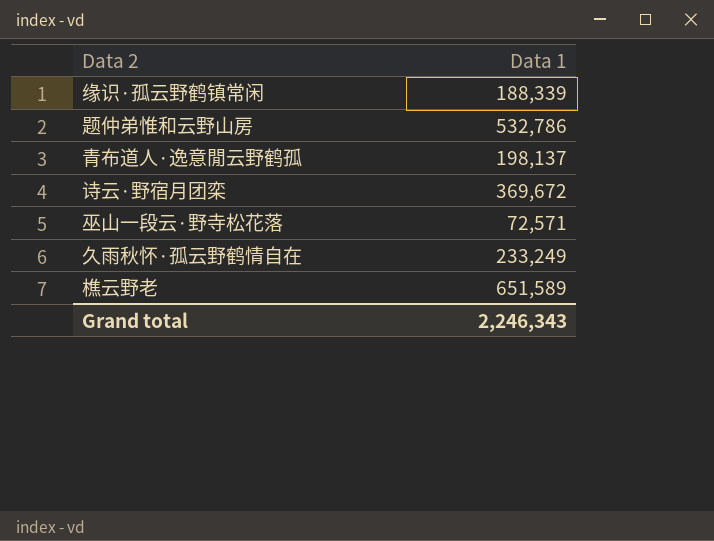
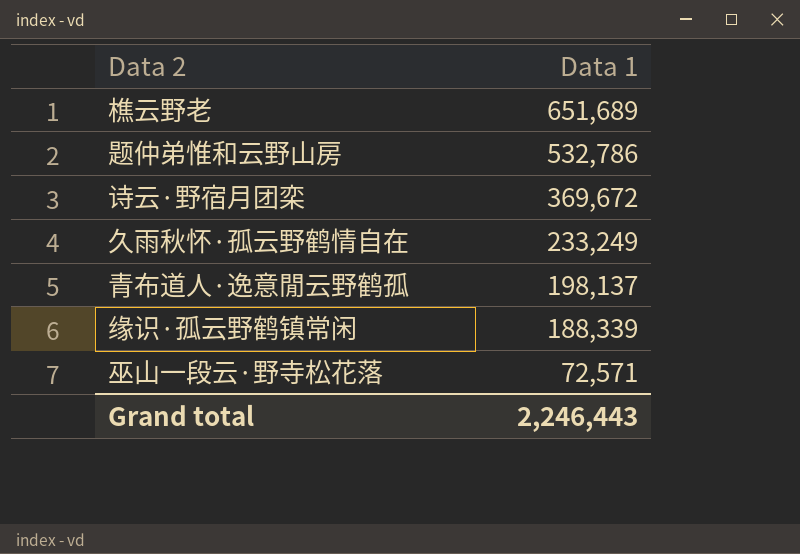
row order: none -> Data 1 descending
樵云野老 | Data 1: 651,589 -> 651,689
Grand total | Data 1: 2,246,343 -> 2,246,443

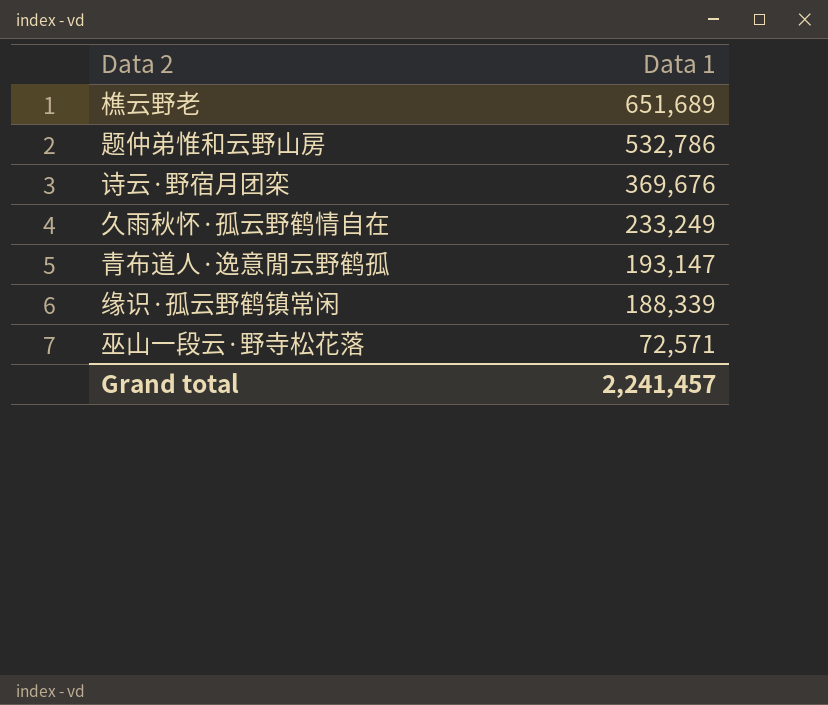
诗云·野宿月团栾 | Data 1: 369,672 -> 369,676
青布道人·逸意閒云野鹤孤 | Data 1: 198,137 -> 193,147
Grand total | Data 1: 2,246,443 -> 2,241,457

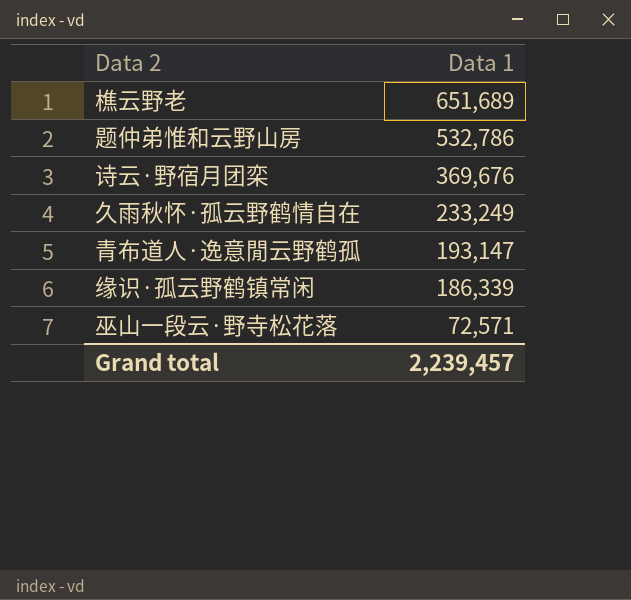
缘识·孤云野鹤镇常闲 | Data 1: 188,339 -> 186,339
Grand total | Data 1: 2,241,457 -> 2,239,457

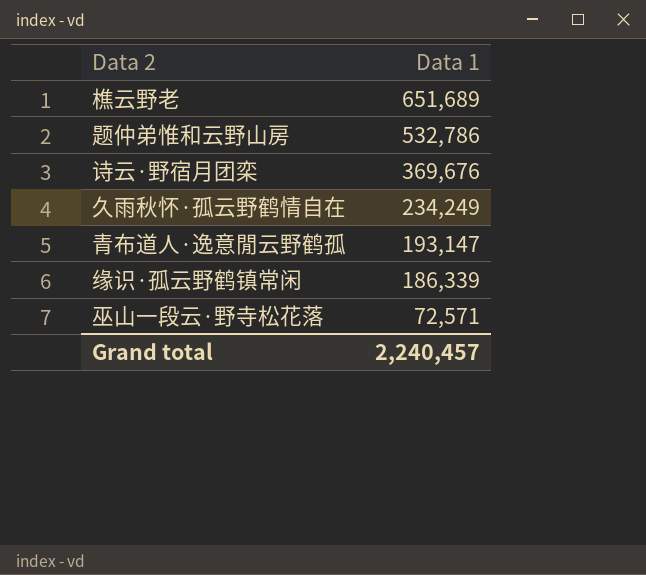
久雨秋怀·孤云野鹤情自在 | Data 1: 233,249 -> 234,249
Grand total | Data 1: 2,239,457 -> 2,240,457

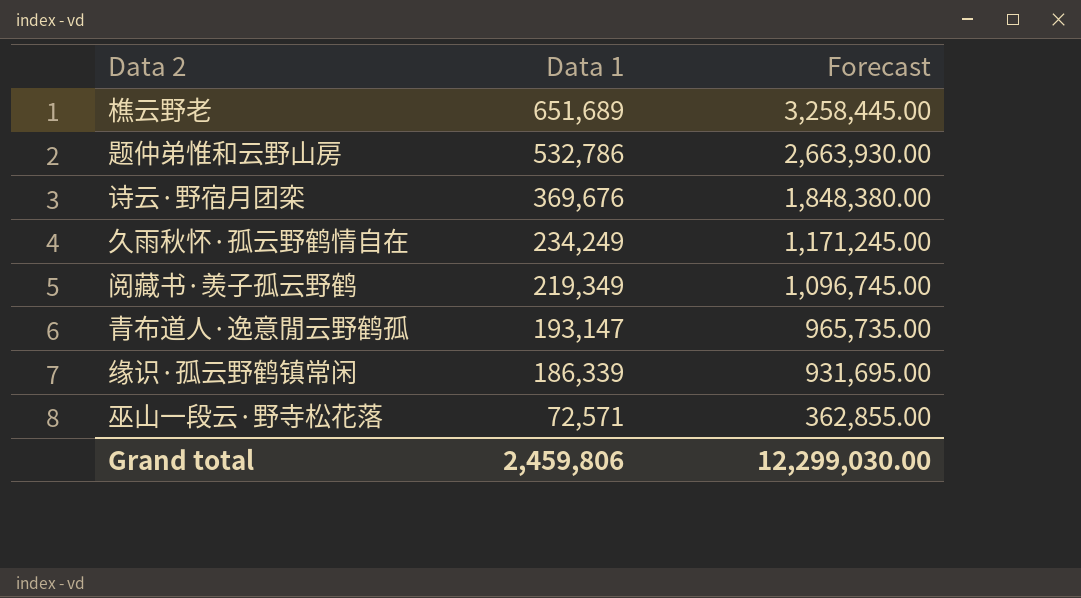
column Forecast | formula: none -> [Data 1] * 5
row 阅藏书·羡子孤云野鹤: none -> 219,349 | 1,096,745.00
Grand total | Data 1: 2,240,457 -> 2,459,806

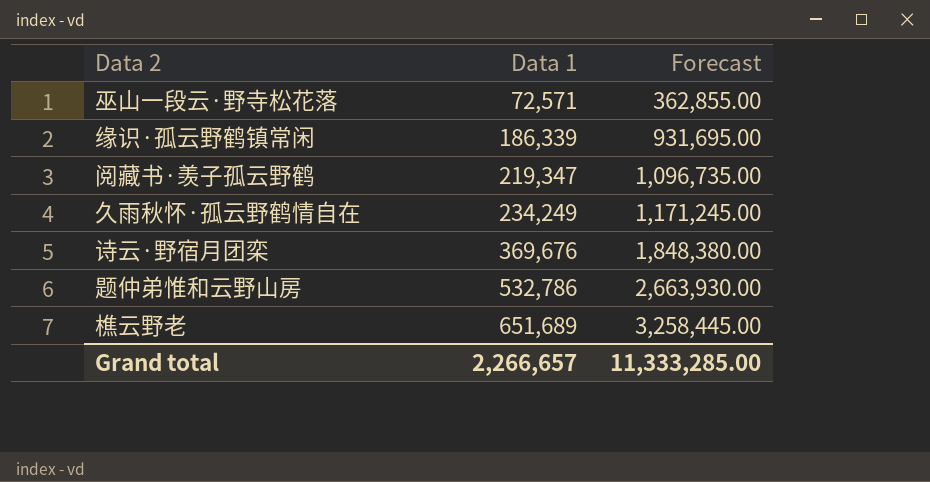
row order: Data 1 descending -> Data 1 ascending
row 青布道人·逸意閒云野鹤孤: 193,147 | 965,735.00 -> none
阅藏书·羡子孤云野鹤 | Data 1: 219,349 -> 219,347
阅藏书·羡子孤云野鹤 | Forecast: 1,096,745.00 -> 1,096,735.00
Grand total | Data 1: 2,459,806 -> 2,266,657
Grand total | Forecast: 12,299,030.00 -> 11,333,285.00

